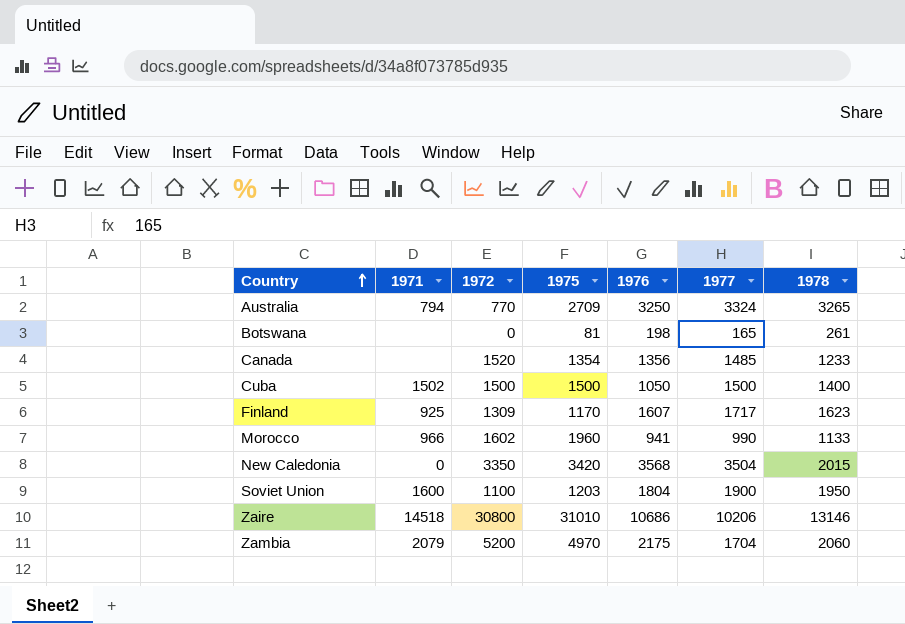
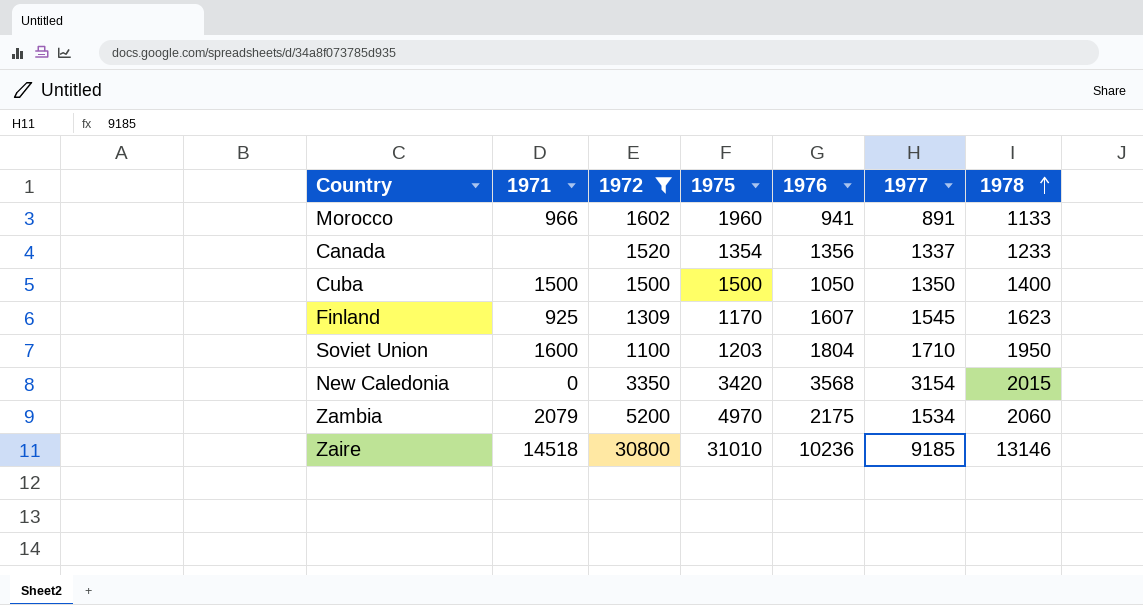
filter: none -> 1972 >= 1100
row order: Country ascending -> 1978 ascending
Morocco | 1977: 990 -> 891
Canada | 1977: 1485 -> 1337
Cuba | 1971: 1502 -> 1500
Cuba | 1977: 1500 -> 1350
Finland | 1977: 1717 -> 1545
Soviet Union | 1977: 1900 -> 1710
New Caledonia | 1977: 3504 -> 3154
Zambia | 1977: 1704 -> 1534
Zaire | 1976: 10686 -> 10236
Zaire | 1977: 10206 -> 9185

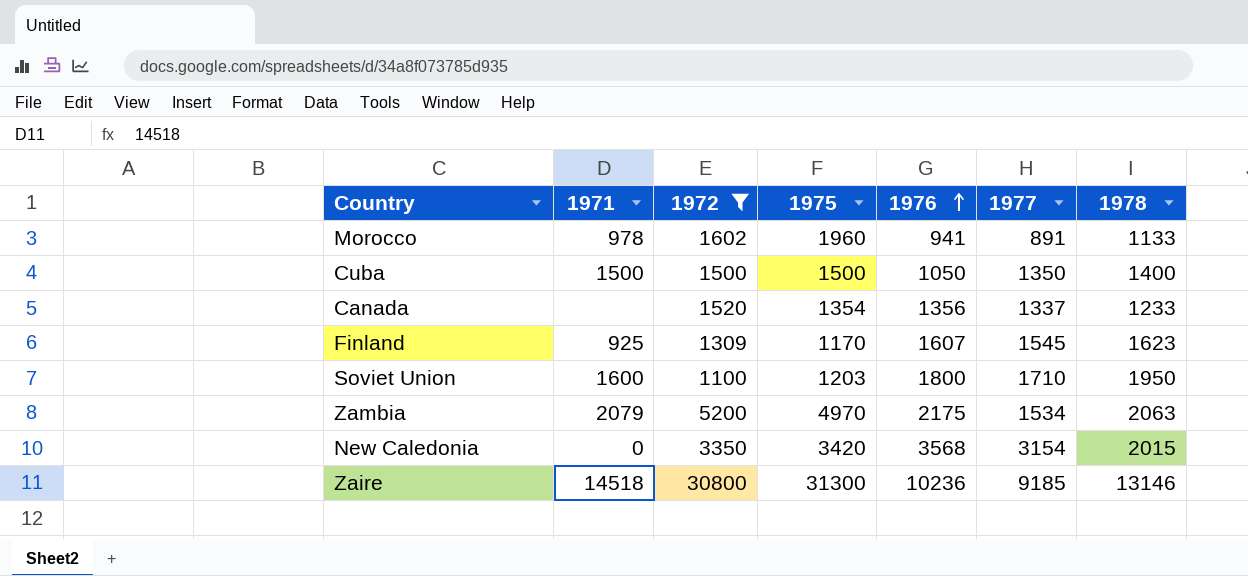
row order: 1978 ascending -> 1976 ascending
Morocco | 1971: 966 -> 978
Soviet Union | 1976: 1804 -> 1800
Zambia | 1978: 2060 -> 2063
Zaire | 1975: 31010 -> 31300

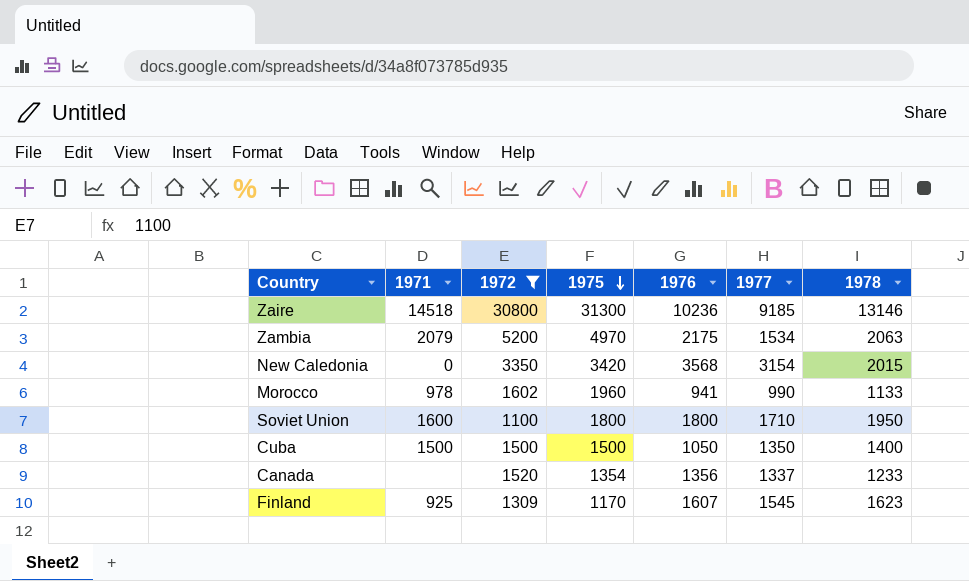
row order: 1976 ascending -> 1975 descending
Morocco | 1977: 891 -> 990
Soviet Union | 1975: 1203 -> 1800

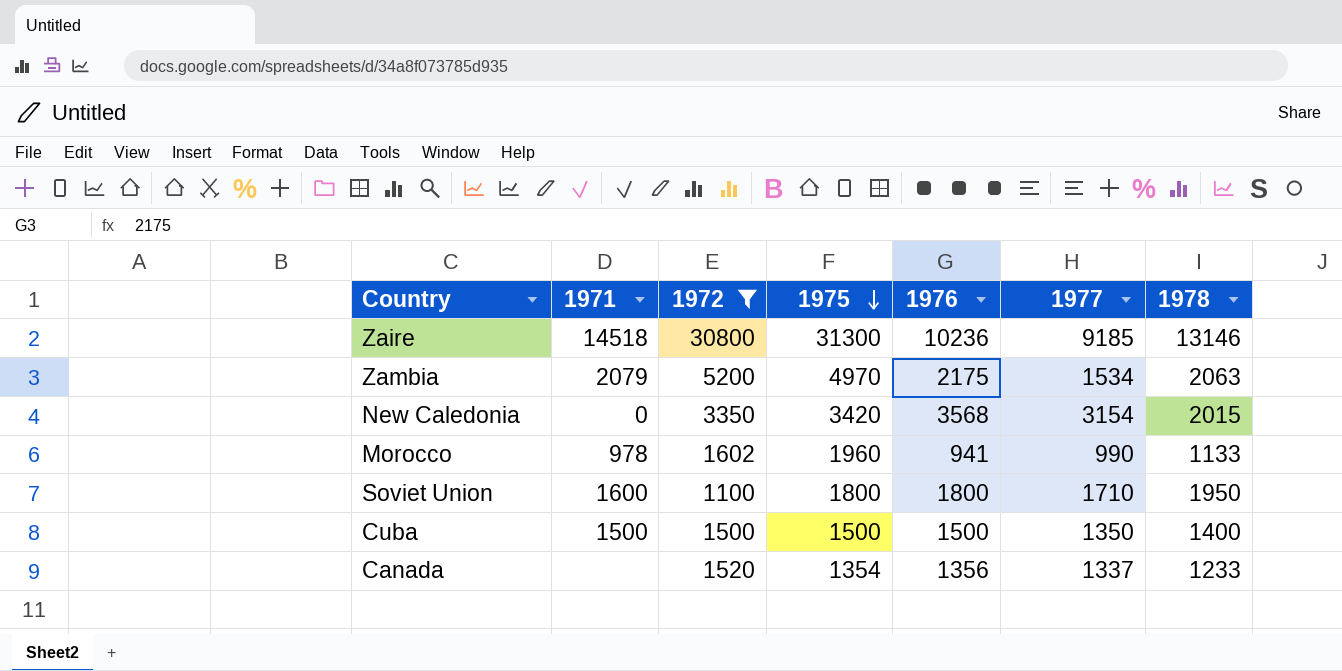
row Finland: 925 | 1309 | 1170 | 1607 | 1545 | 1623 -> none
Cuba | 1976: 1050 -> 1500

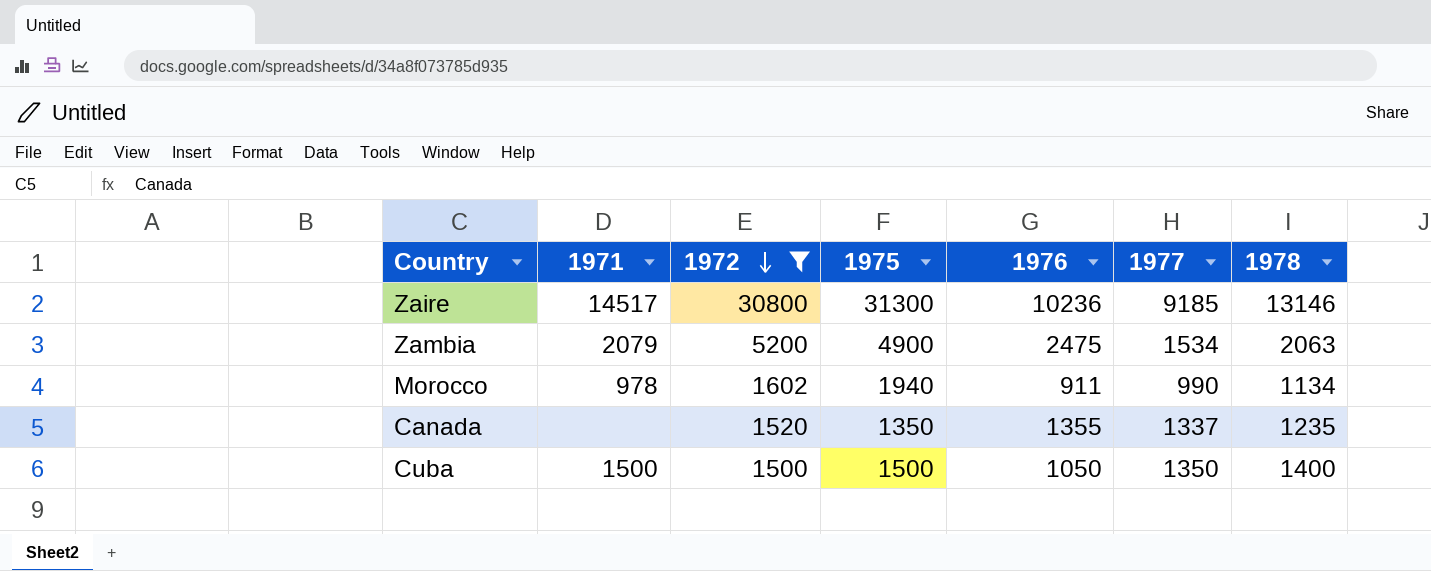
row order: 1975 descending -> 1972 descending
row New Caledonia: 0 | 3350 | 3420 | 3568 | 3154 | 2015 -> none
row Soviet Union: 1600 | 1100 | 1800 | 1800 | 1710 | 1950 -> none
Zaire | 1971: 14518 -> 14517
Zambia | 1975: 4970 -> 4900
Zambia | 1976: 2175 -> 2475
Morocco | 1975: 1960 -> 1940
Morocco | 1976: 941 -> 911
Morocco | 1978: 1133 -> 1134
Canada | 1975: 1354 -> 1350
Canada | 1976: 1356 -> 1355
Canada | 1978: 1233 -> 1235
Cuba | 1976: 1500 -> 1050

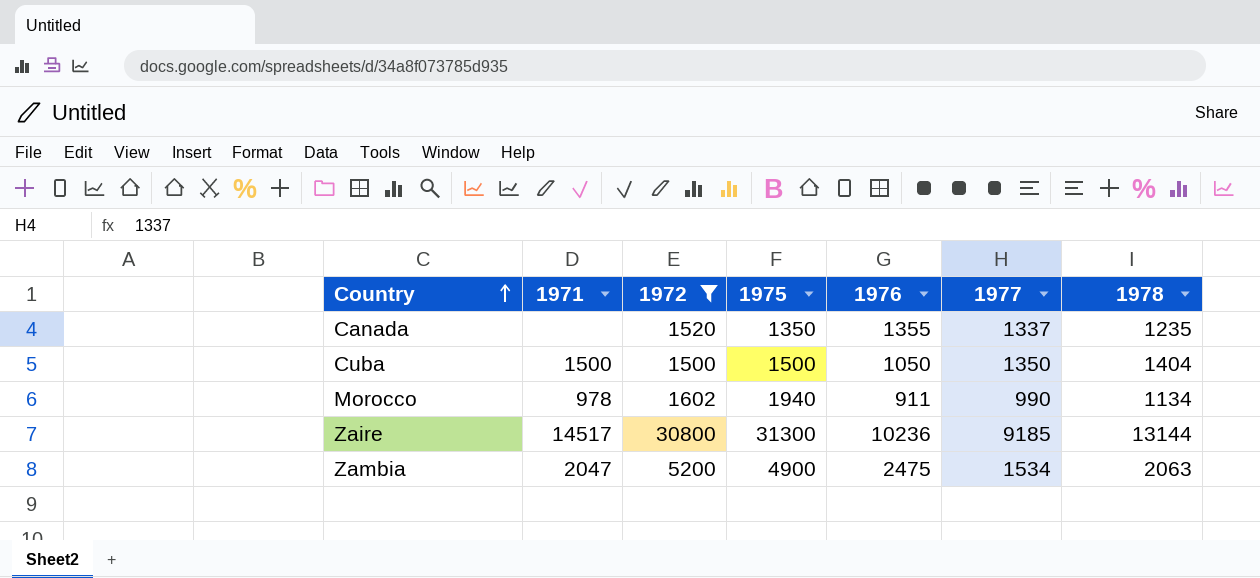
row order: 1972 descending -> Country ascending
Cuba | 1978: 1400 -> 1404
Zaire | 1978: 13146 -> 13144
Zambia | 1971: 2079 -> 2047

